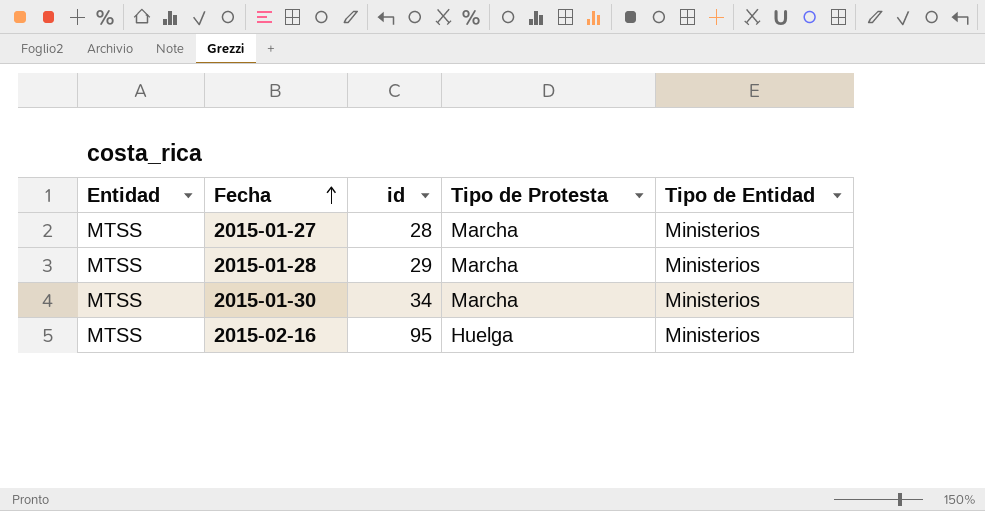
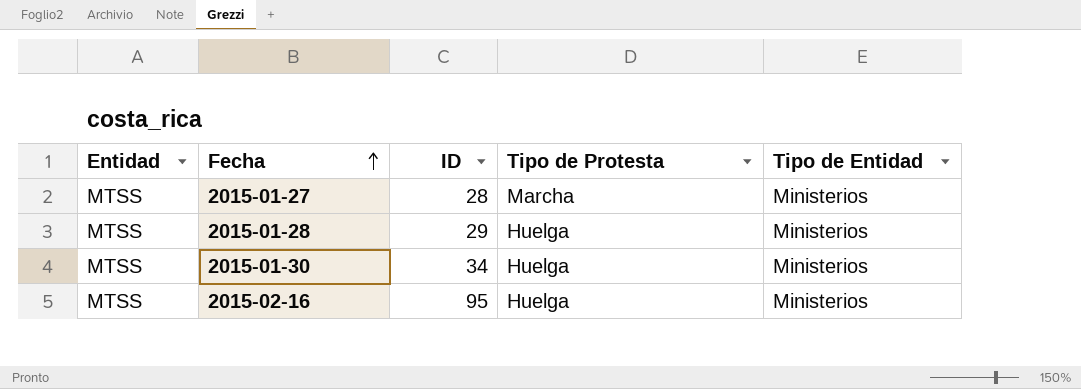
column name: id -> ID
2015-01-28 | Tipo de Protesta: Marcha -> Huelga
2015-01-30 | Tipo de Protesta: Marcha -> Huelga

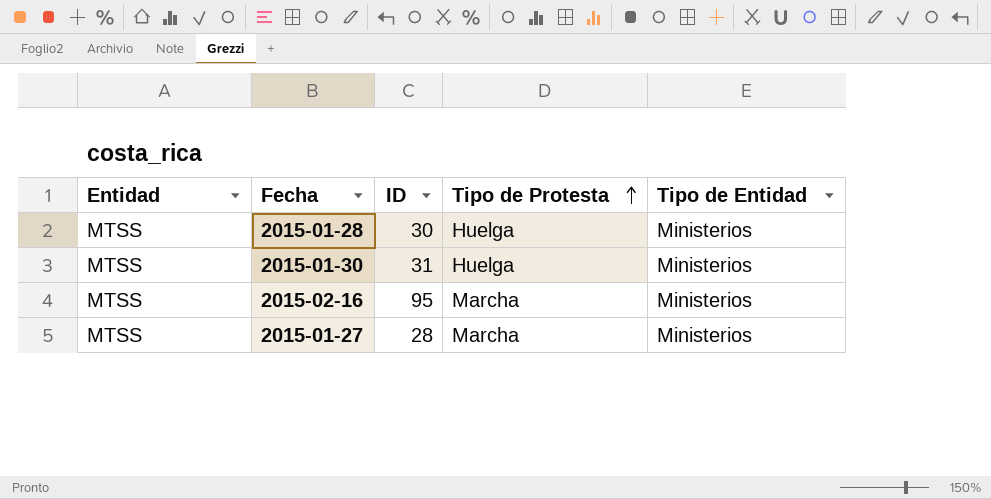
row order: Fecha ascending -> Tipo de Protesta ascending
2015-01-28 | ID: 29 -> 30
2015-01-30 | ID: 34 -> 31
2015-02-16 | Tipo de Protesta: Huelga -> Marcha

